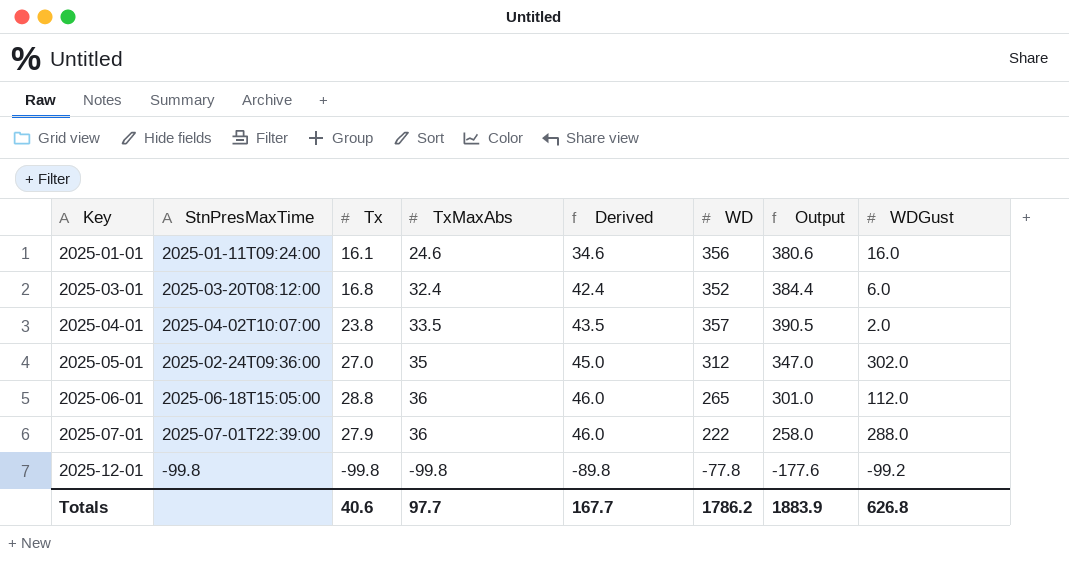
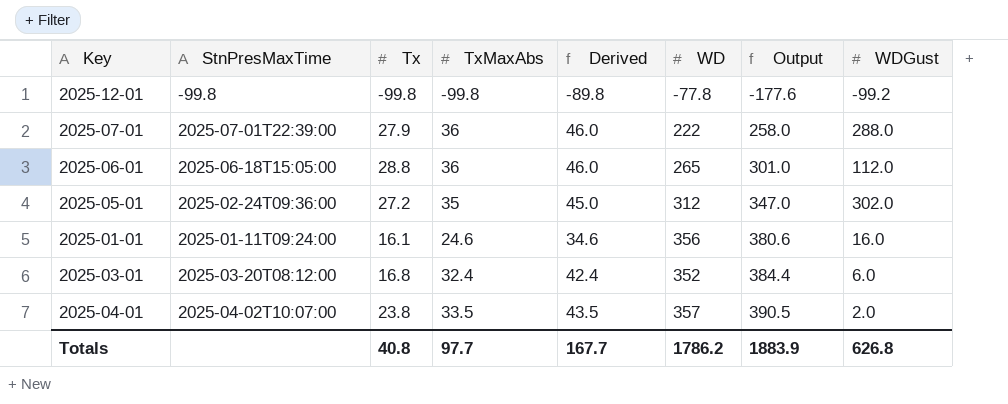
row order: Key ascending -> Output ascending
2025-05-01 | Tx: 27.0 -> 27.2
Totals | Tx: 40.6 -> 40.8

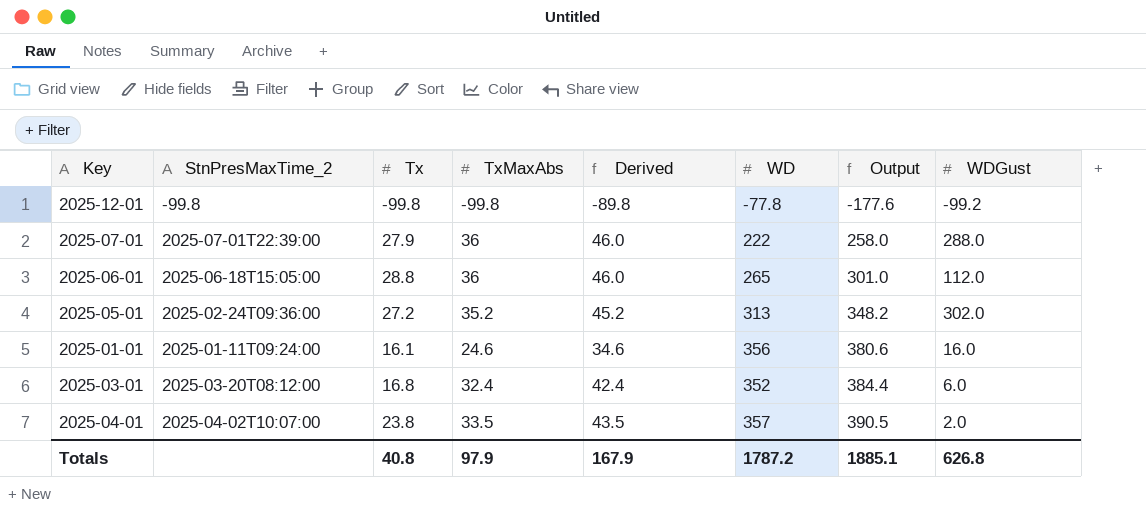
column name: StnPresMaxTime -> StnPresMaxTime_2
2025-05-01 | TxMaxAbs: 35 -> 35.2
2025-05-01 | Derived: 45.0 -> 45.2
2025-05-01 | WD: 312 -> 313
2025-05-01 | Output: 347.0 -> 348.2
Totals | TxMaxAbs: 97.7 -> 97.9
Totals | Derived: 167.7 -> 167.9
Totals | WD: 1786.2 -> 1787.2
Totals | Output: 1883.9 -> 1885.1

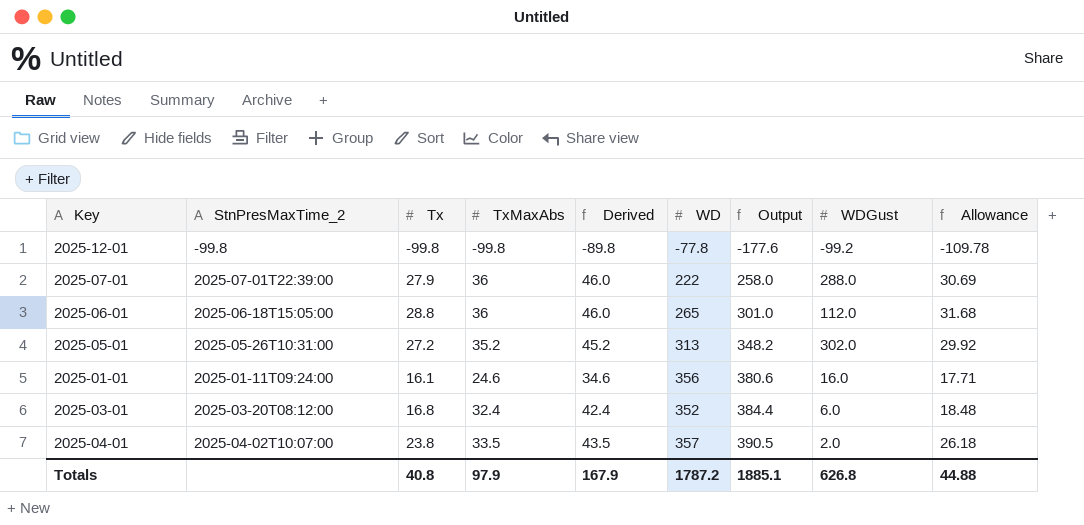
column Allowance | formula: none -> [Tx] * 1.1
2025-05-01 | StnPresMaxTime_2: 2025-02-24T09:36:00 -> 2025-05-26T10:31:00

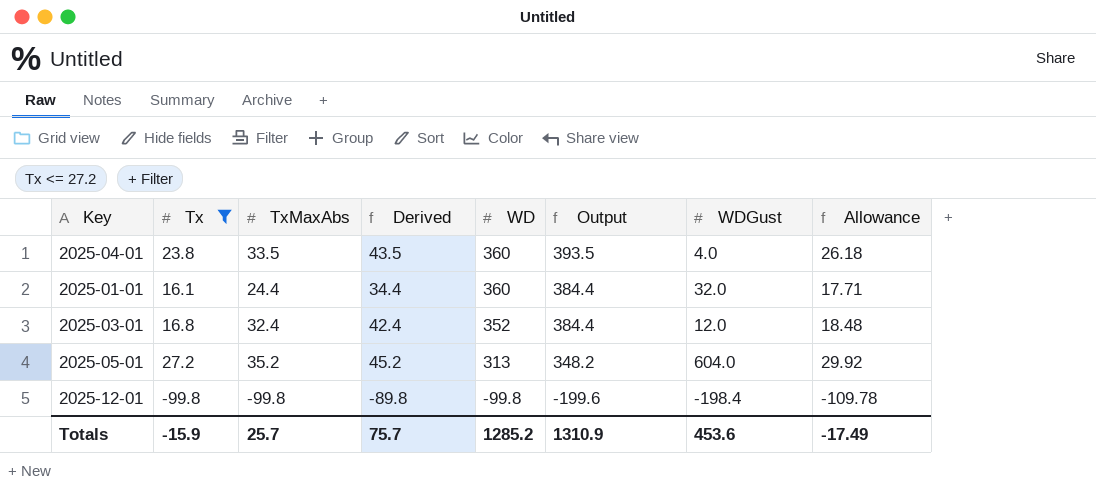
filter: none -> Tx <= 27.2
row order: Output ascending -> WD descending
column StnPresMaxTime_2 | position: 2 -> none
2025-04-01 | WD: 357 -> 360
2025-04-01 | Output: 390.5 -> 393.5
2025-04-01 | WDGust: 2.0 -> 4.0
2025-01-01 | TxMaxAbs: 24.6 -> 24.4
2025-01-01 | Derived: 34.6 -> 34.4
2025-01-01 | WD: 356 -> 360
2025-01-01 | Output: 380.6 -> 384.4
2025-01-01 | WDGust: 16.0 -> 32.0
2025-03-01 | WDGust: 6.0 -> 12.0
2025-05-01 | WDGust: 302.0 -> 604.0
2025-12-01 | WD: -77.8 -> -99.8
2025-12-01 | Output: -177.6 -> -199.6
2025-12-01 | WDGust: -99.2 -> -198.4
Totals | Tx: 40.8 -> -15.9
Totals | TxMaxAbs: 97.9 -> 25.7
Totals | Derived: 167.9 -> 75.7
Totals | WD: 1787.2 -> 1285.2
Totals | Output: 1885.1 -> 1310.9
Totals | WDGust: 626.8 -> 453.6
Totals | Allowance: 44.88 -> -17.49

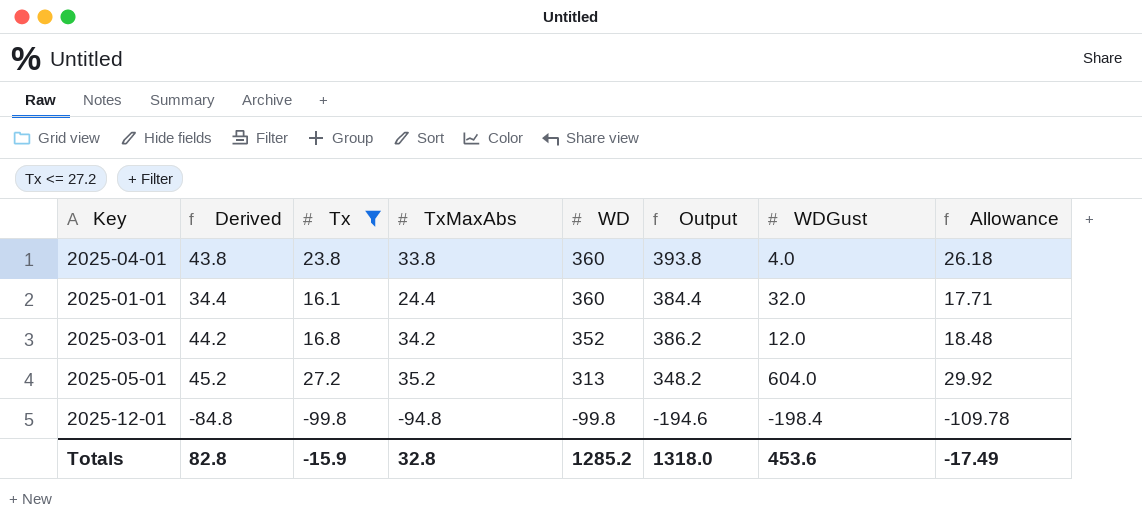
column Derived | position: 4 -> 2
2025-04-01 | Derived: 43.5 -> 43.8
2025-04-01 | TxMaxAbs: 33.5 -> 33.8
2025-04-01 | Output: 393.5 -> 393.8
2025-03-01 | Derived: 42.4 -> 44.2
2025-03-01 | TxMaxAbs: 32.4 -> 34.2
2025-03-01 | Output: 384.4 -> 386.2
2025-12-01 | Derived: -89.8 -> -84.8
2025-12-01 | TxMaxAbs: -99.8 -> -94.8
2025-12-01 | Output: -199.6 -> -194.6
Totals | Derived: 75.7 -> 82.8
Totals | TxMaxAbs: 25.7 -> 32.8
Totals | Output: 1310.9 -> 1318.0

